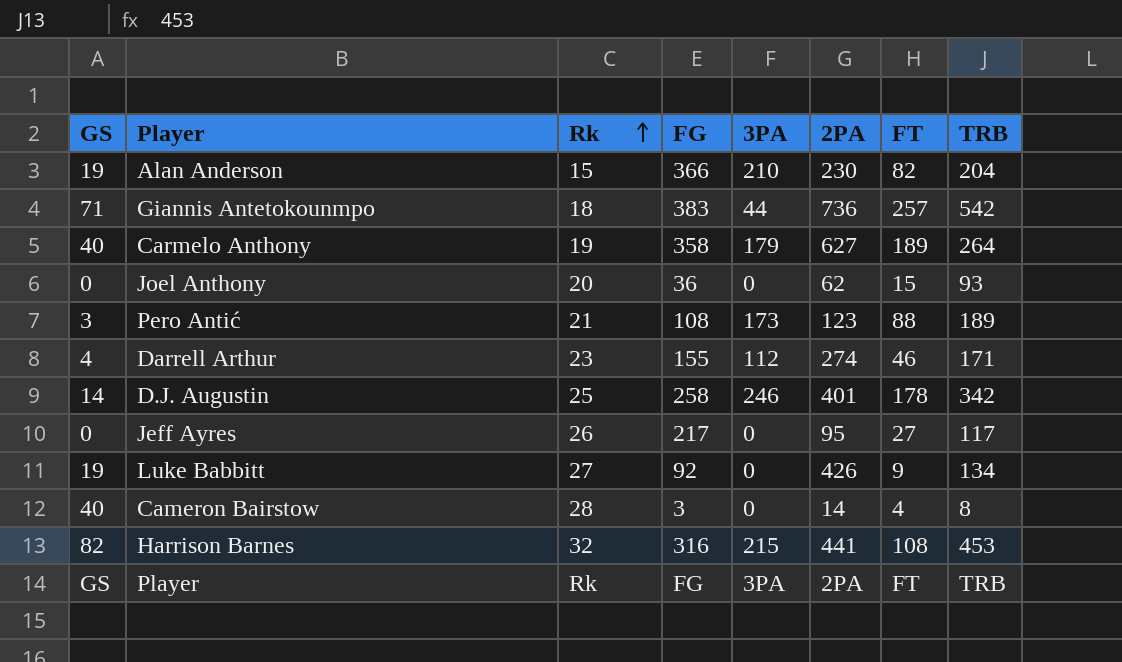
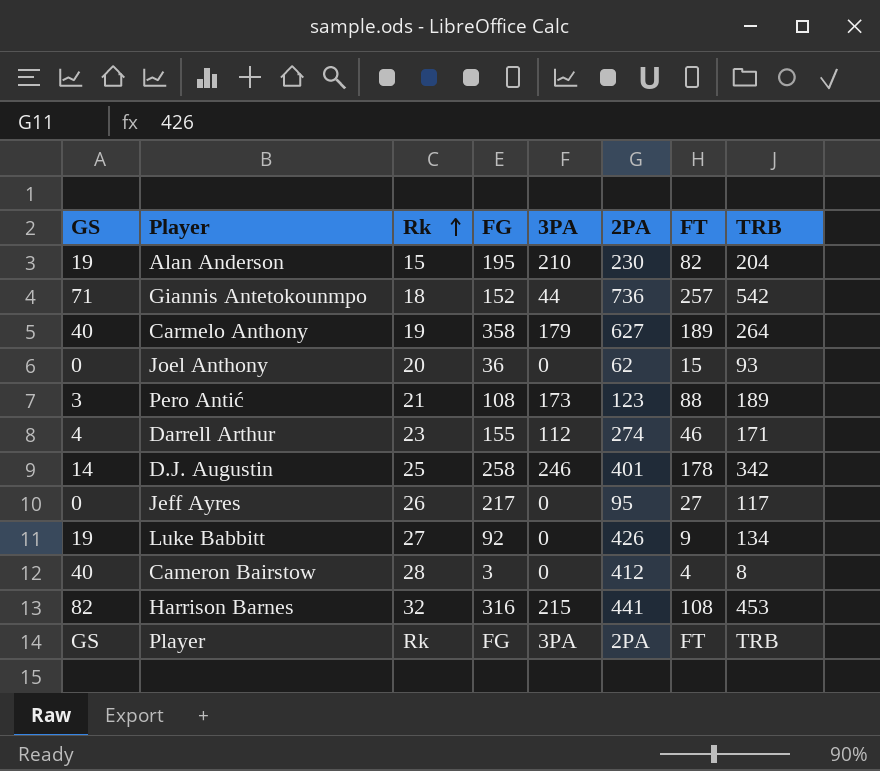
Alan Anderson | FG: 366 -> 195
Giannis Antetokounmpo | FG: 383 -> 152
Cameron Bairstow | 2PA: 14 -> 412

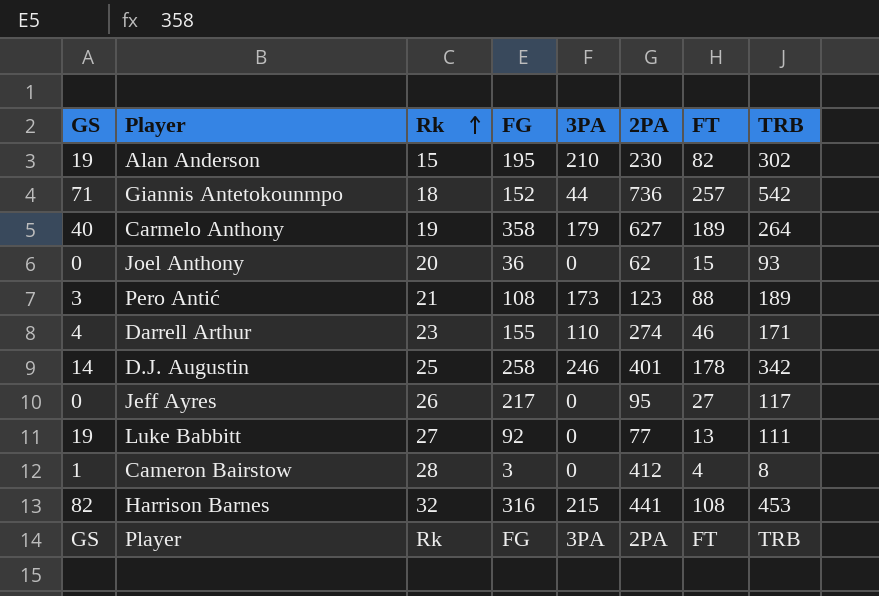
Alan Anderson | TRB: 204 -> 302
Darrell Arthur | 3PA: 112 -> 110
Luke Babbitt | 2PA: 426 -> 77
Luke Babbitt | FT: 9 -> 13
Luke Babbitt | TRB: 134 -> 111
Cameron Bairstow | GS: 40 -> 1

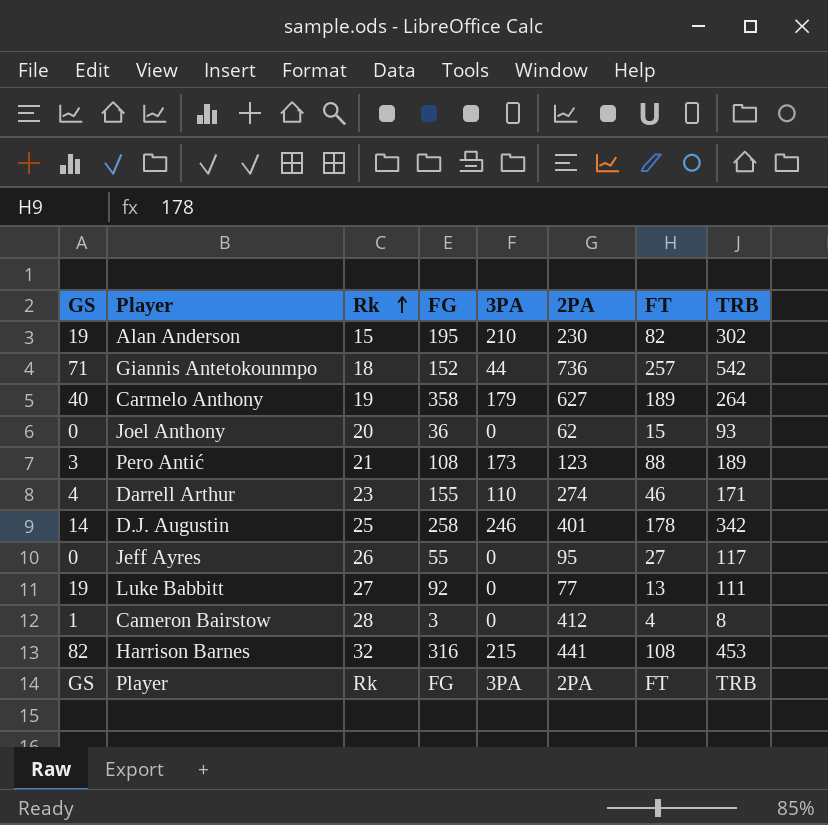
Jeff Ayres | FG: 217 -> 55

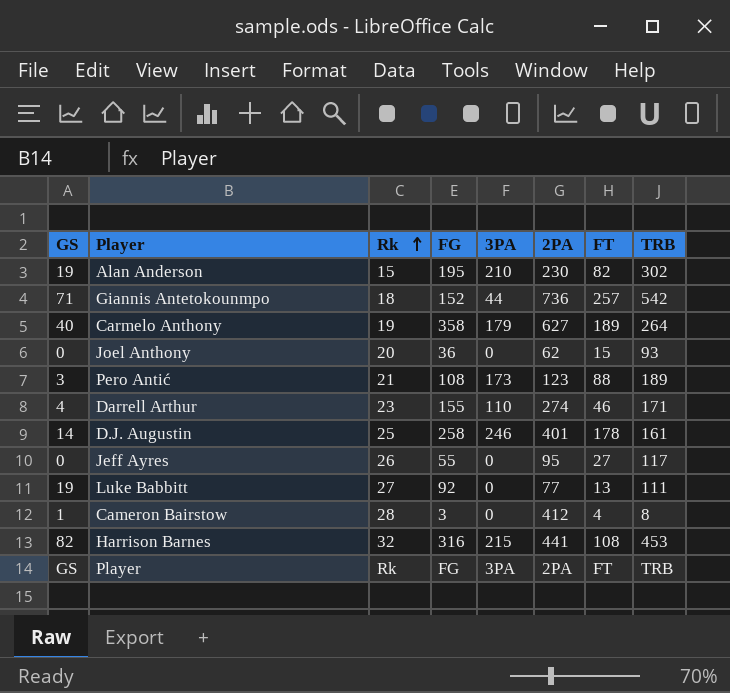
D.J. Augustin | TRB: 342 -> 161

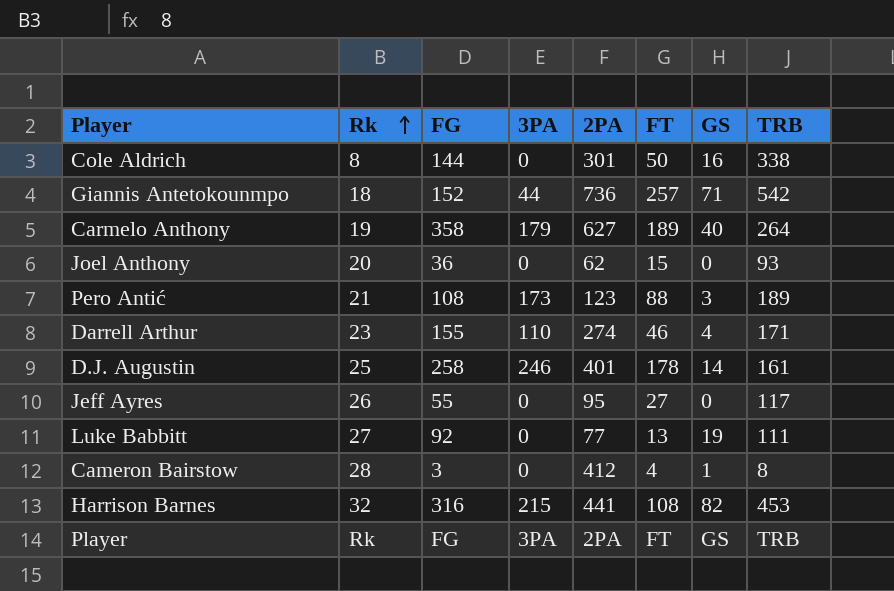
column GS | position: 1 -> 7
row Alan Anderson: 19 | 15 | 195 | 210 | 230 | 82 | 302 -> none
row Cole Aldrich: none -> 8 | 144 | 0 | 301 | 50 | 16 | 338

